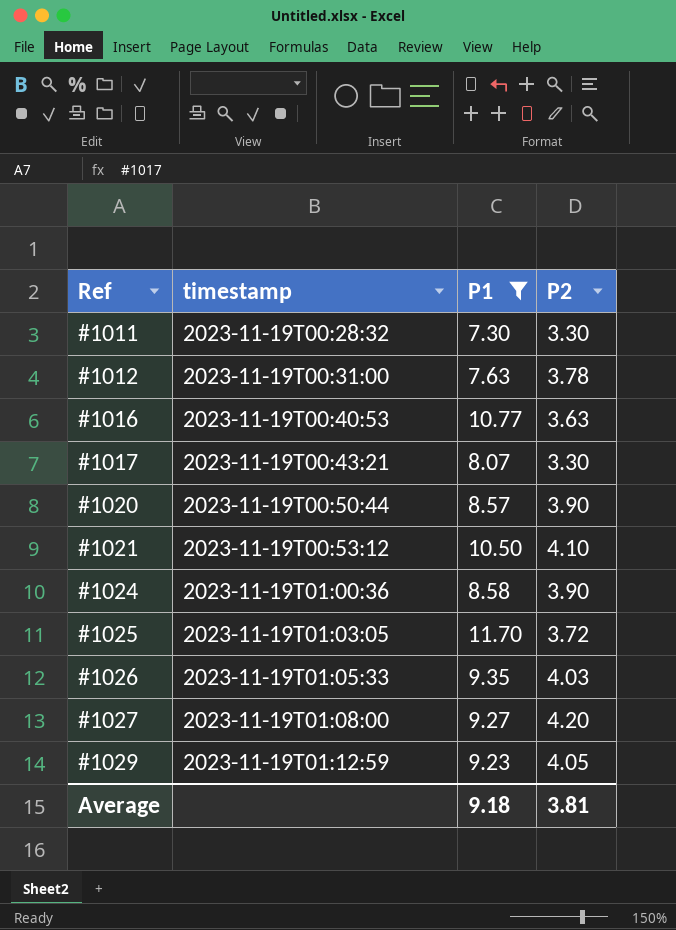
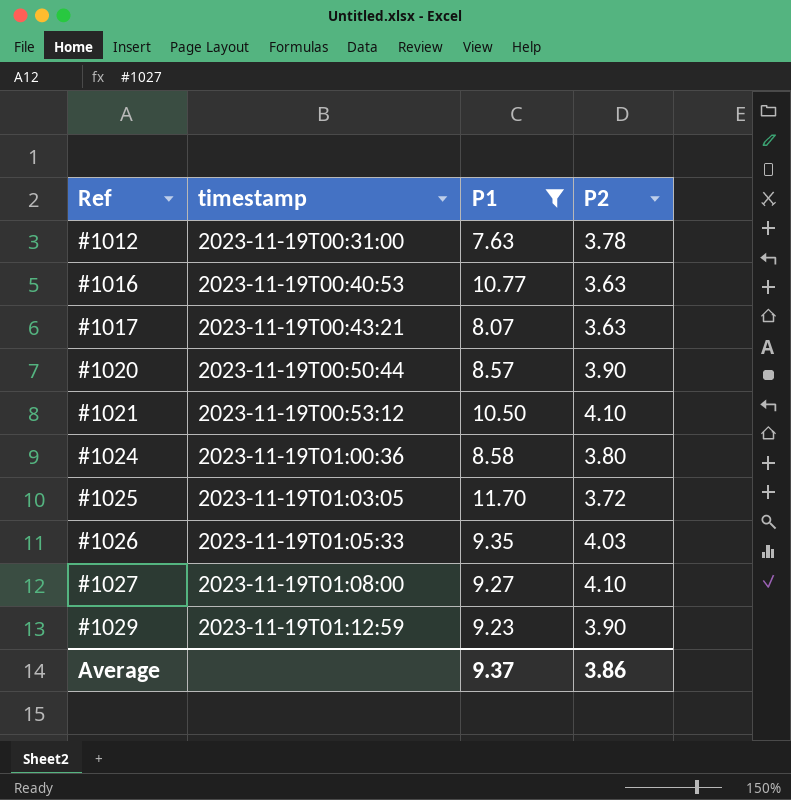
row #1011: 2023-11-19T00:28:32 | 7.30 | 3.30 -> none
#1017 | P2: 3.30 -> 3.63
#1024 | P2: 3.90 -> 3.80
#1027 | P2: 4.20 -> 4.10
#1029 | P2: 4.05 -> 3.90
Average | P1: 9.18 -> 9.37
Average | P2: 3.81 -> 3.86

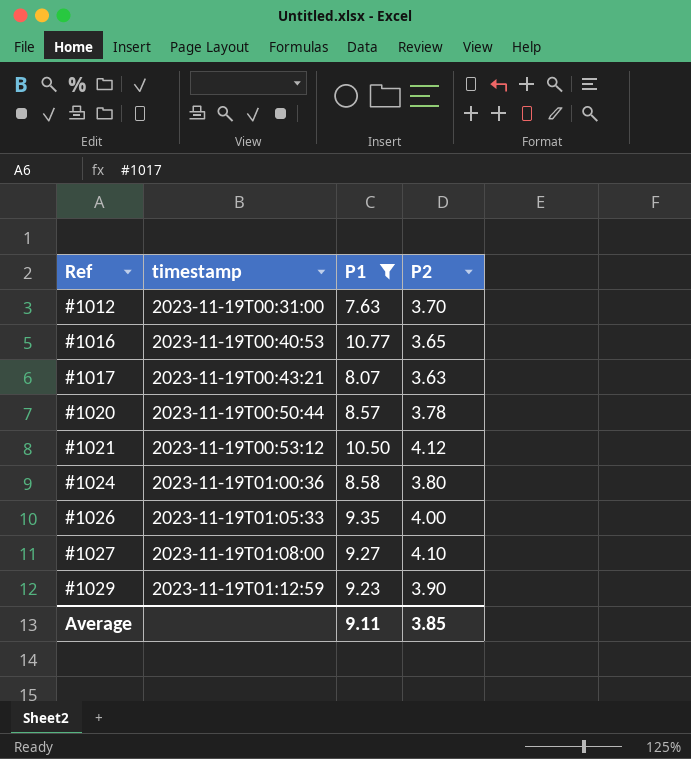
row #1025: 2023-11-19T01:03:05 | 11.70 | 3.72 -> none
#1012 | P2: 3.78 -> 3.70
#1016 | P2: 3.63 -> 3.65
#1020 | P2: 3.90 -> 3.78
#1021 | P2: 4.10 -> 4.12
#1026 | P2: 4.03 -> 4.00
Average | P1: 9.37 -> 9.11
Average | P2: 3.86 -> 3.85

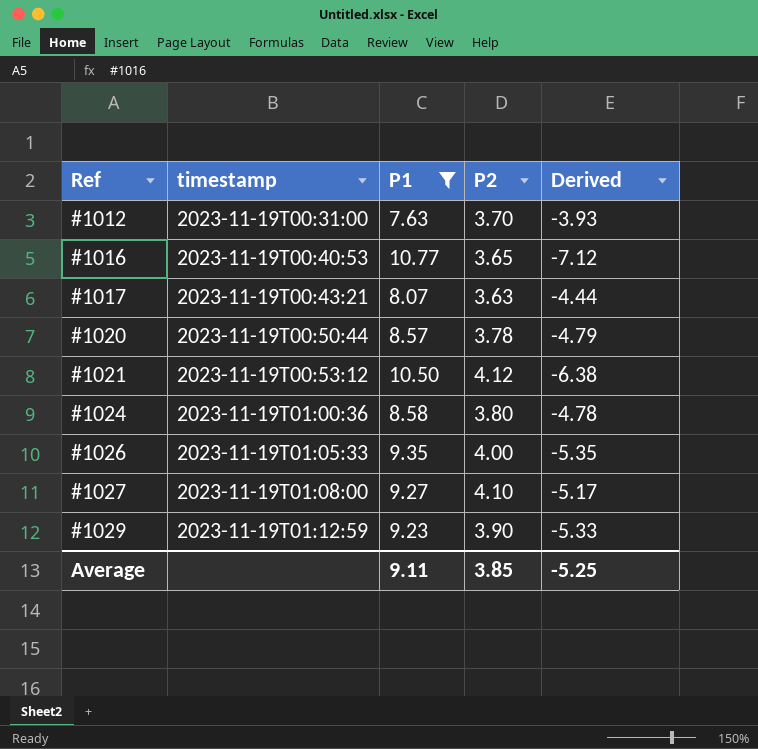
column Derived | formula: none -> [P2] - [P1]

